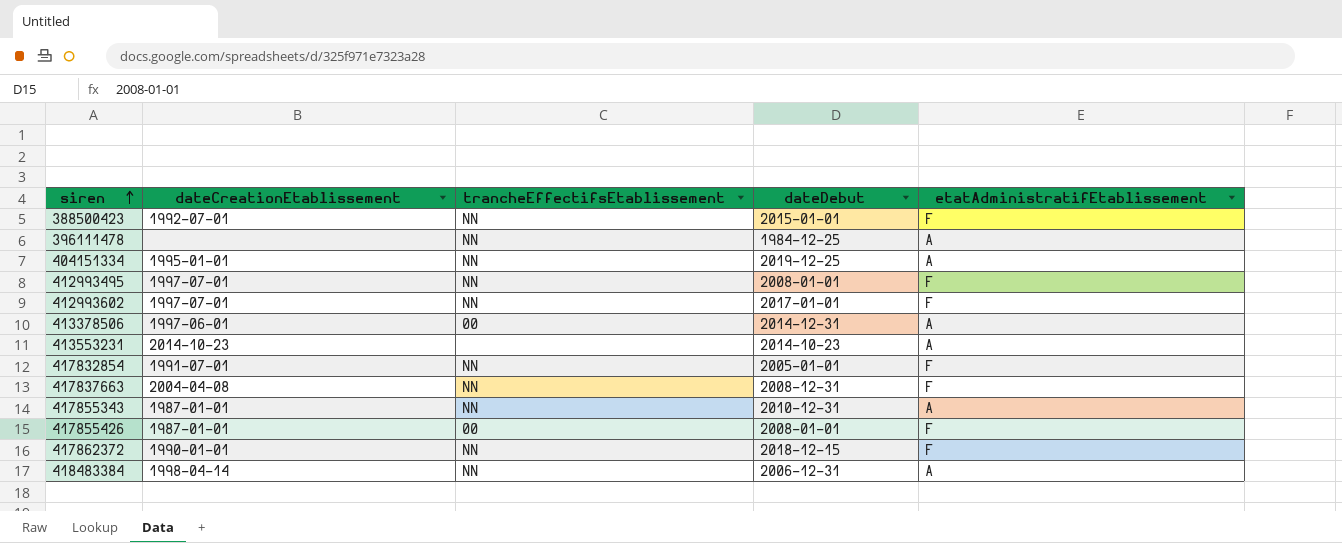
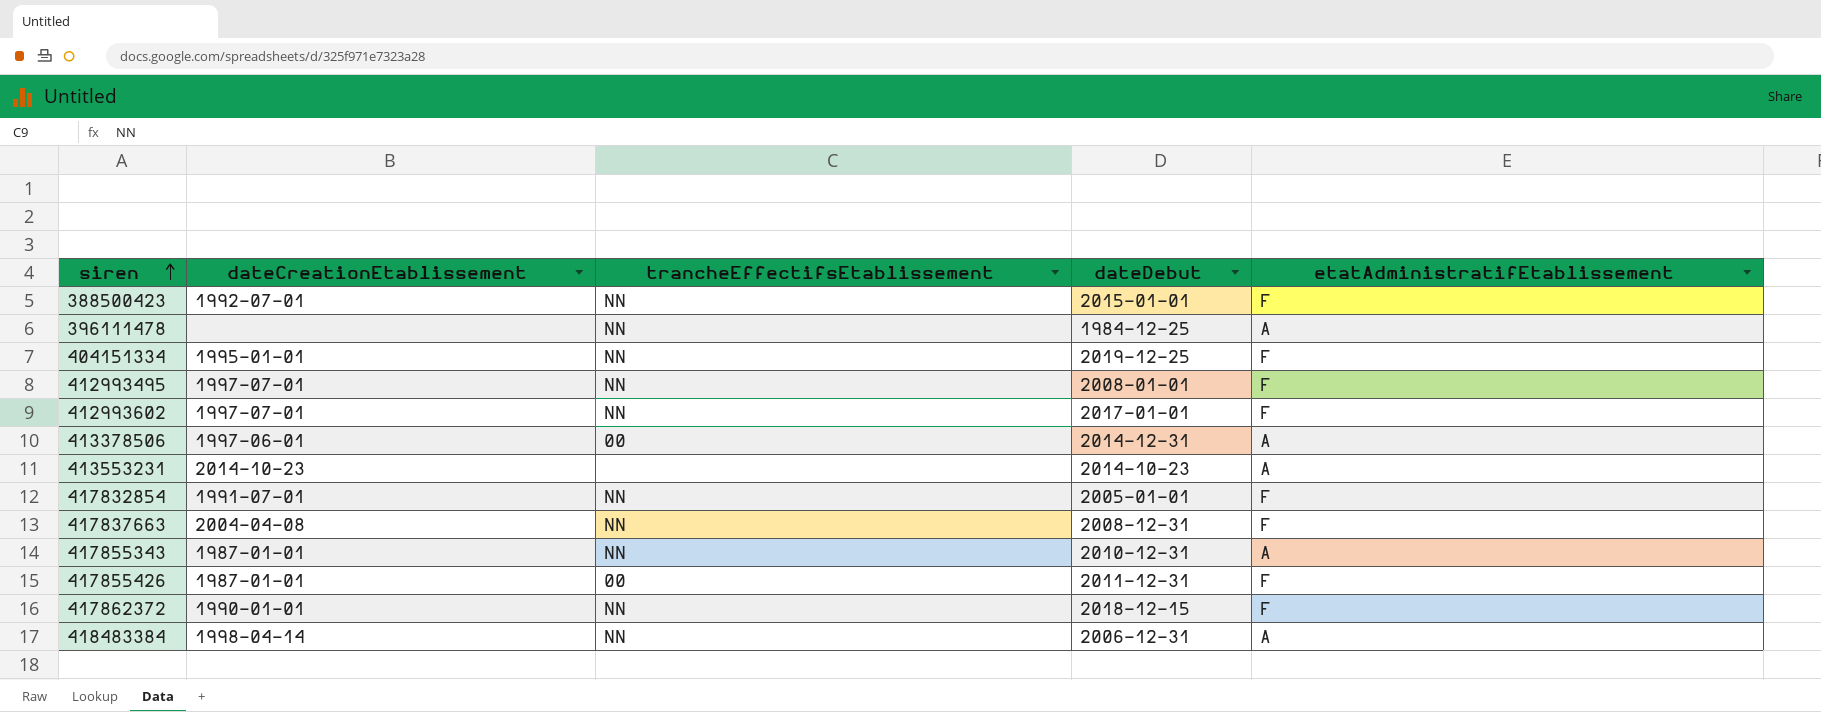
404151334 | etatAdministratifEtablissement: A -> F
417855426 | dateDebut: 2008-01-01 -> 2011-12-31

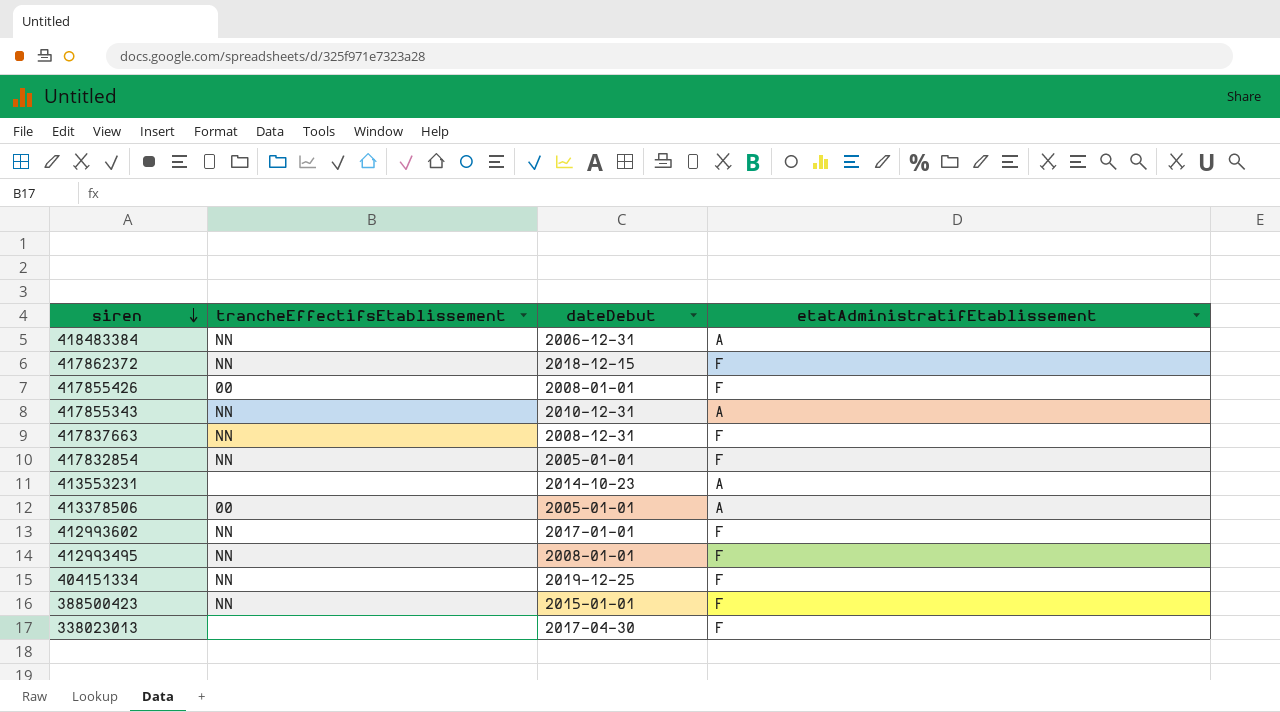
row order: siren ascending -> siren descending
column dateCreationEtablissement | position: 2 -> none
row 396111478: none | NN | 1984-12-25 | A -> none
417855426 | dateDebut: 2011-12-31 -> 2008-01-01
413378506 | dateDebut: 2014-12-31 -> 2005-01-01
row 338023013: none -> none | 2017-04-30 | F

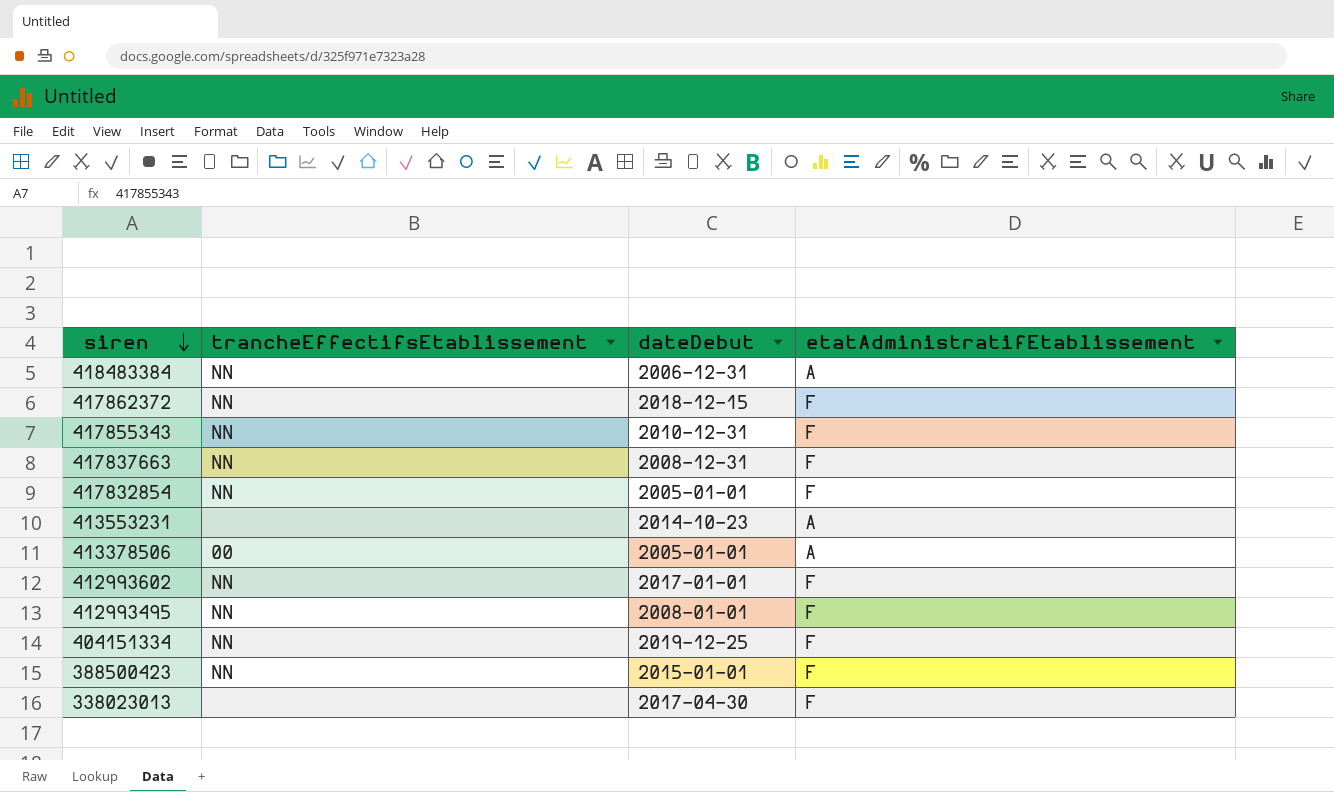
row 417855426: 00 | 2008-01-01 | F -> none
417855343 | etatAdministratifEtablissement: A -> F

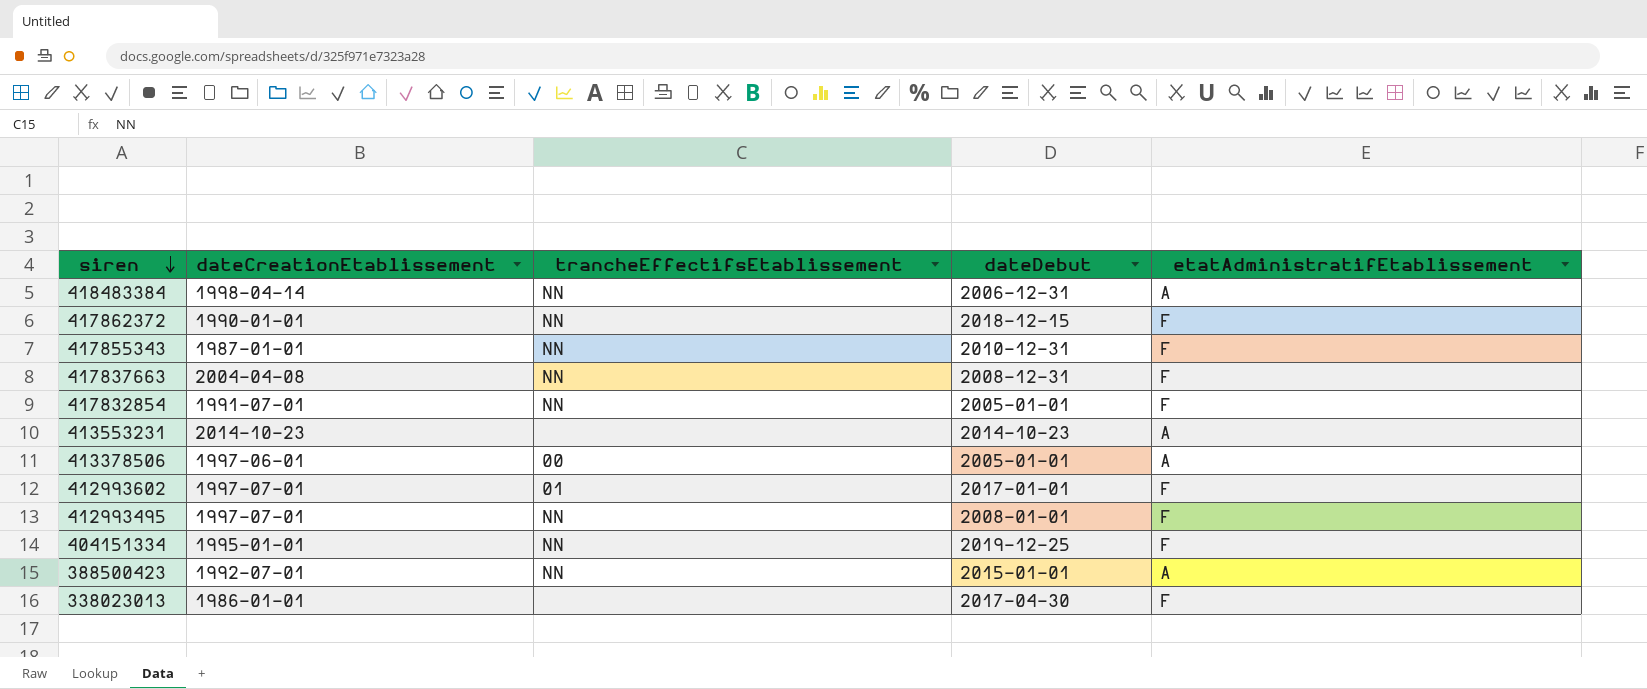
column dateCreationEtablissement | position: none -> 2
412993602 | trancheEffectifsEtablissement: NN -> 01
388500423 | etatAdministratifEtablissement: F -> A

